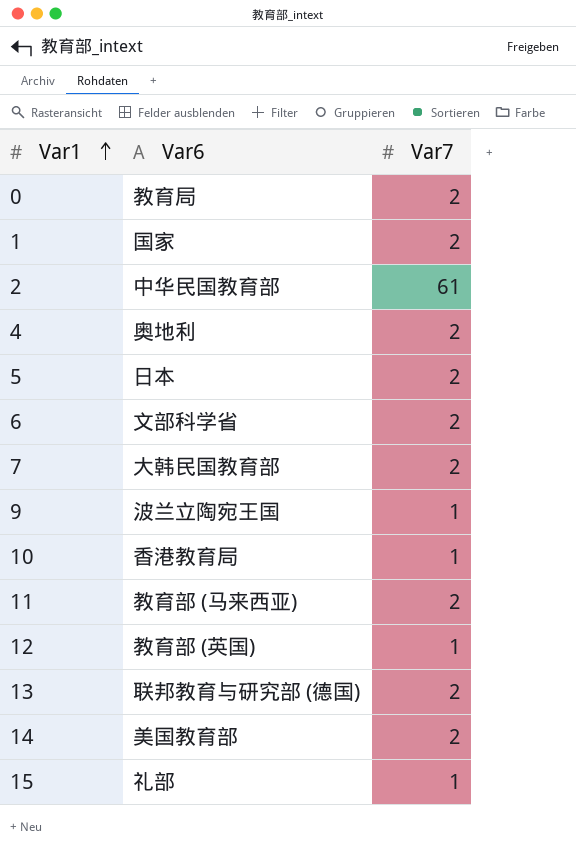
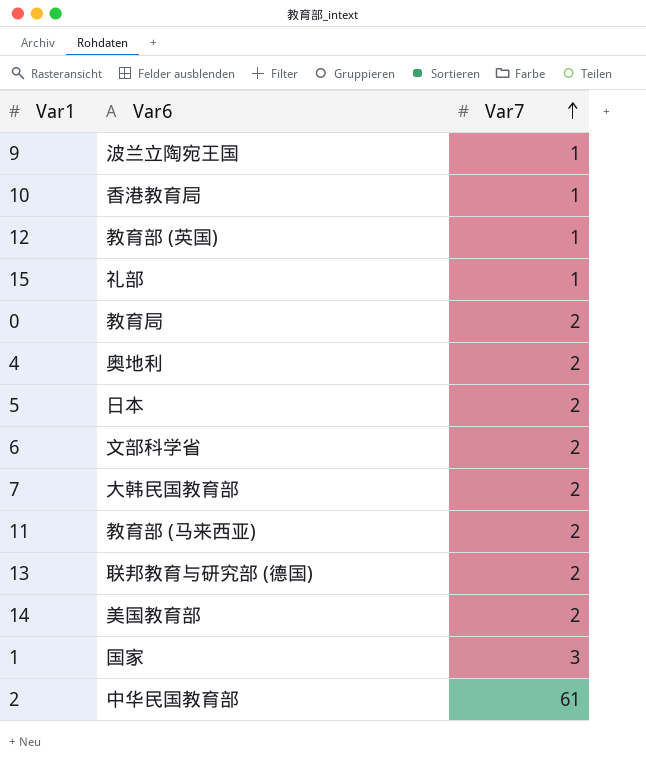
row order: Var1 ascending -> Var7 ascending
1 | Var7: 2 -> 3

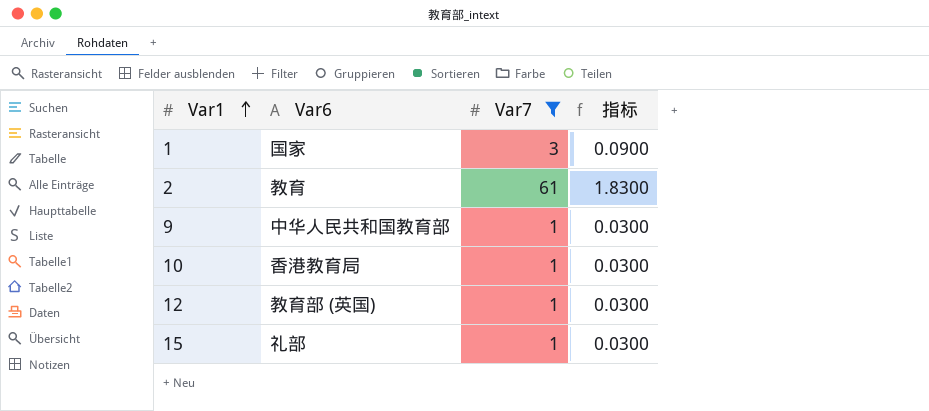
filter: none -> Var7 != 2
row order: Var7 ascending -> Var1 ascending
column 指标 | formula: none -> [Var7] * 0.03
2 | Var6: 中华民国教育部 -> 教育
9 | Var6: 波兰立陶宛王国 -> 中华人民共和国教育部

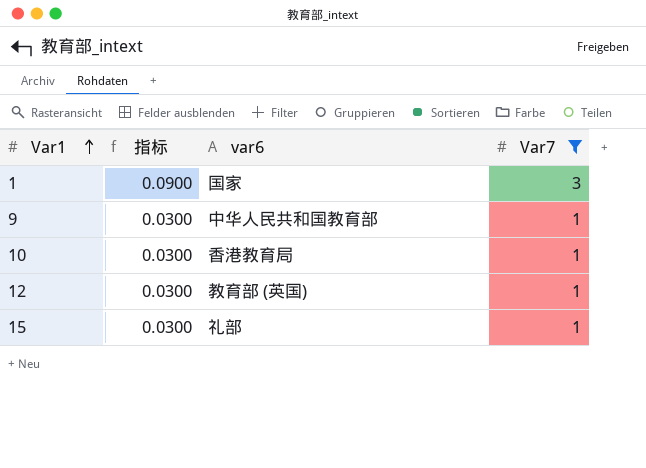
column 指标 | position: 4 -> 2
column name: Var6 -> var6
row 2: 教育 | 61 | 1.8300 -> none

